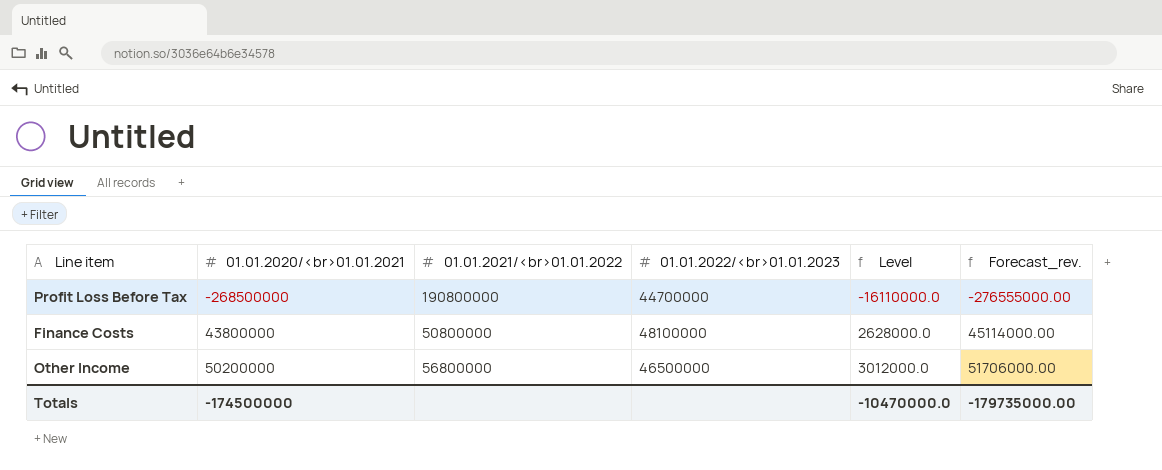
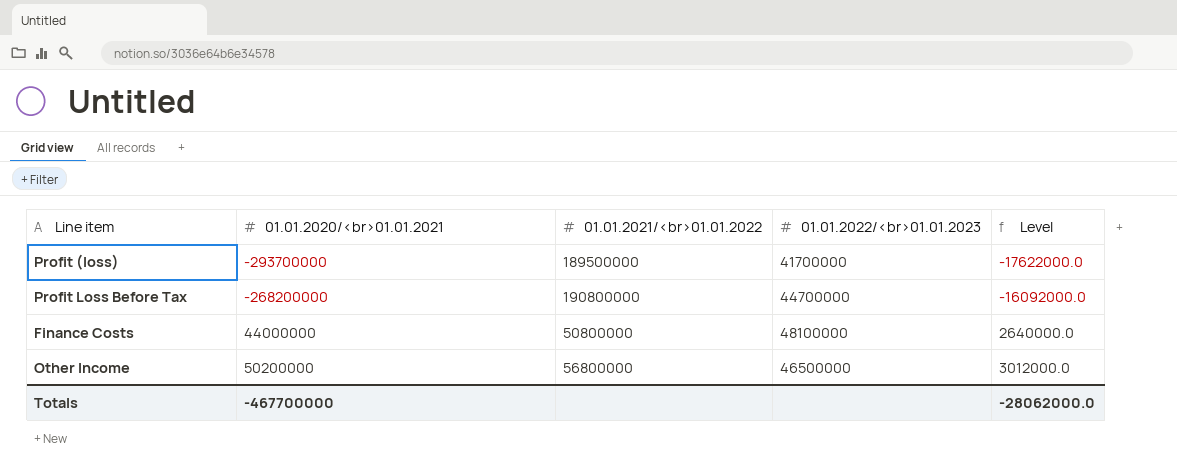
column Forecast_rev. | formula: [01.01.2020/<br>01.01.2021] * 1.03 -> none
row Profit (loss): none -> -293700000 | 189500000 | 41700000 | -17622000.0
Profit Loss Before Tax | 01.01.2020/<br>01.01.2021: -268500000 -> -268200000
Profit Loss Before Tax | Level: -16110000.0 -> -16092000.0
Finance Costs | 01.01.2020/<br>01.01.2021: 43800000 -> 44000000
Finance Costs | Level: 2628000.0 -> 2640000.0
Totals | 01.01.2020/<br>01.01.2021: -174500000 -> -467700000
Totals | Level: -10470000.0 -> -28062000.0

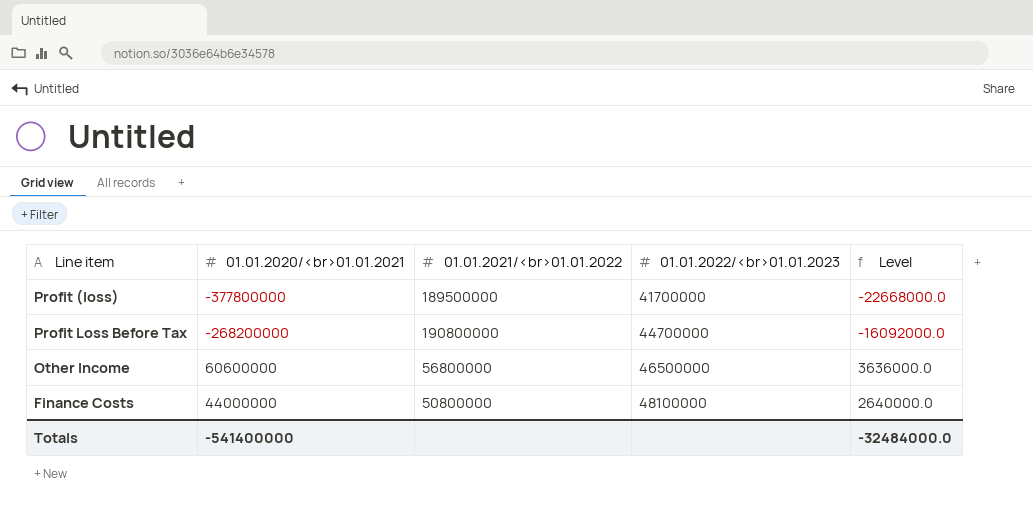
row order: 01.01.2020/<br>01.01.2021 ascending -> 01.01.2022/<br>01.01.2023 ascending
Profit (loss) | 01.01.2020/<br>01.01.2021: -293700000 -> -377800000
Profit (loss) | Level: -17622000.0 -> -22668000.0
Other Income | 01.01.2020/<br>01.01.2021: 50200000 -> 60600000
Other Income | Level: 3012000.0 -> 3636000.0
Totals | 01.01.2020/<br>01.01.2021: -467700000 -> -541400000
Totals | Level: -28062000.0 -> -32484000.0

